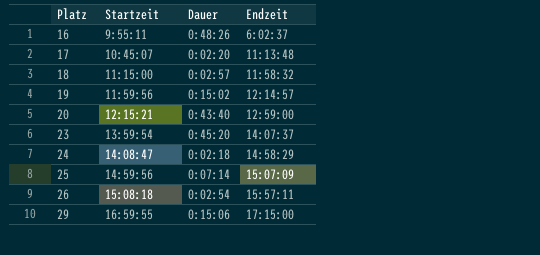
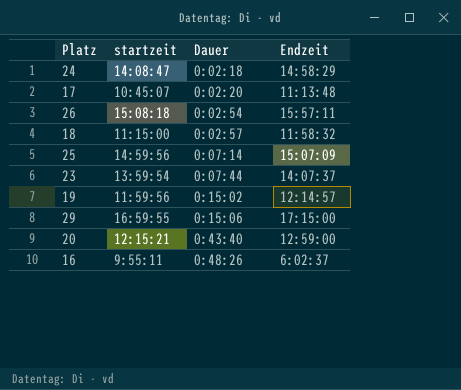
row order: Platz ascending -> Dauer ascending
column name: Startzeit -> startzeit
23 | Dauer: 0:45:20 -> 0:07:44

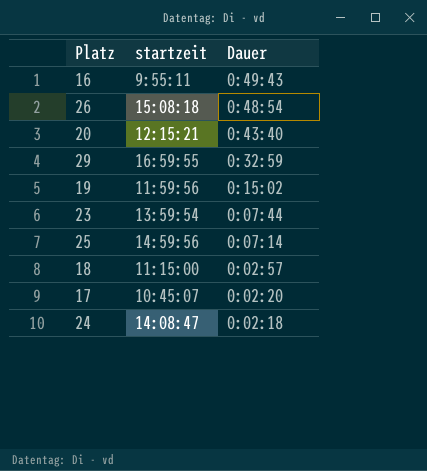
row order: Dauer ascending -> Dauer descending
column Endzeit | position: 4 -> none
16 | Dauer: 0:48:26 -> 0:49:43
26 | Dauer: 0:02:54 -> 0:48:54
29 | Dauer: 0:15:06 -> 0:32:59

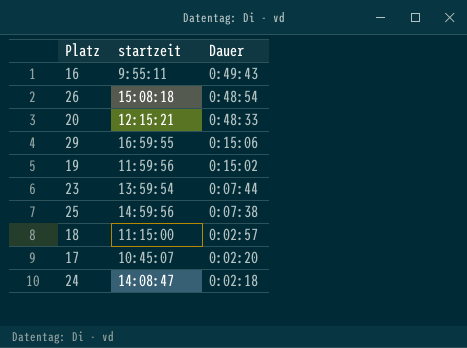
20 | Dauer: 0:43:40 -> 0:48:33
29 | Dauer: 0:32:59 -> 0:15:06
25 | Dauer: 0:07:14 -> 0:07:38

